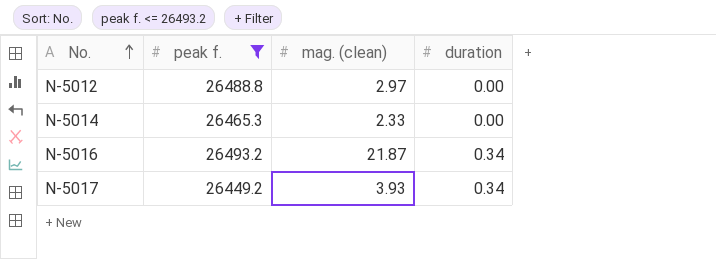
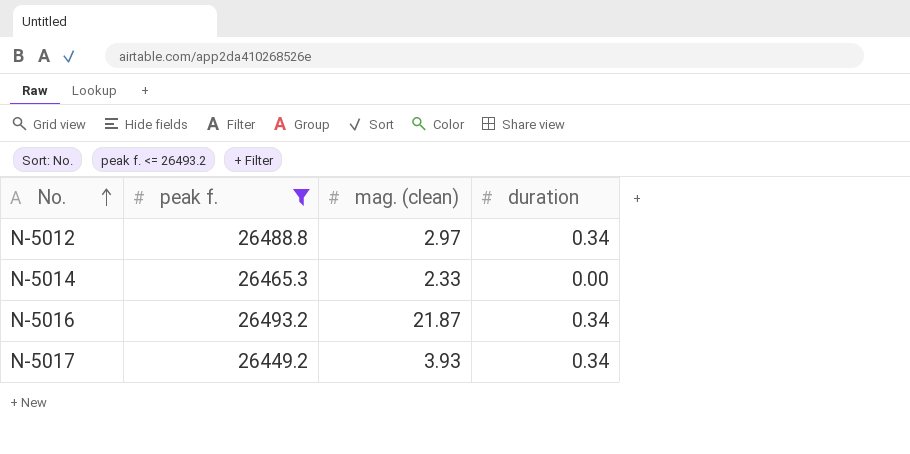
N-5012 | duration: 0.00 -> 0.34

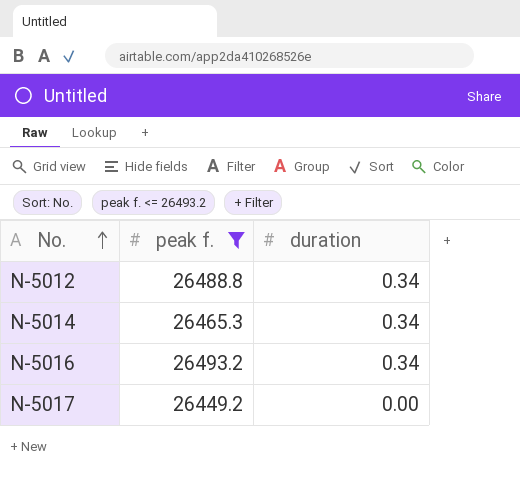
column mag. (clean) | position: 3 -> none
N-5014 | duration: 0.00 -> 0.34
N-5017 | duration: 0.34 -> 0.00

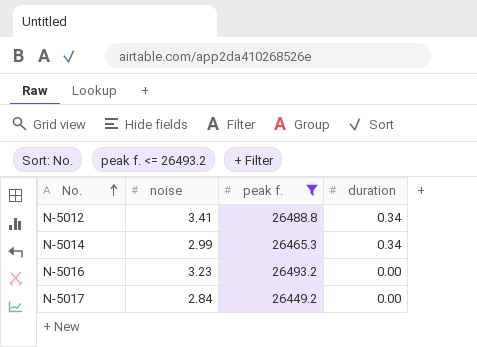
column noise | position: none -> 2
N-5016 | duration: 0.34 -> 0.00

